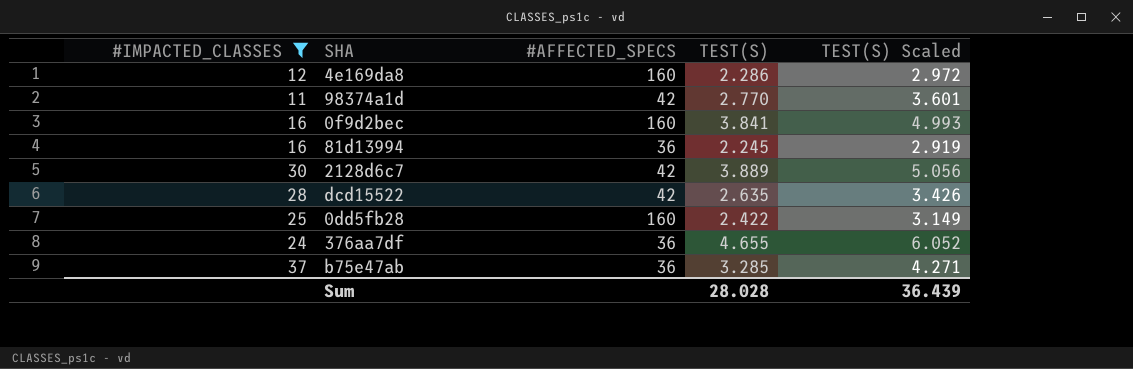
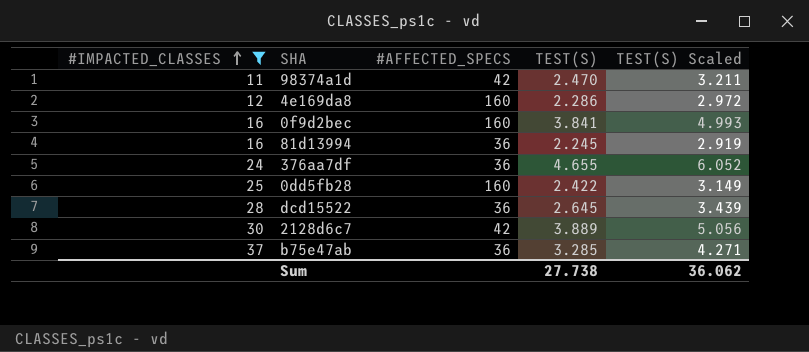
row order: none -> #IMPACTED_CLASSES ascending
98374a1d | TEST(S): 2.770 -> 2.470
98374a1d | TEST(S) Scaled: 3.601 -> 3.211
dcd15522 | #AFFECTED_SPECS: 42 -> 36
dcd15522 | TEST(S): 2.635 -> 2.645
dcd15522 | TEST(S) Scaled: 3.426 -> 3.439
Sum | TEST(S): 28.028 -> 27.738
Sum | TEST(S) Scaled: 36.439 -> 36.062

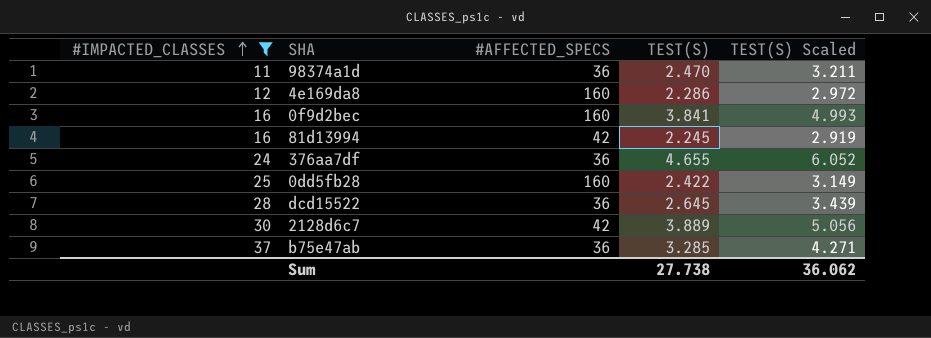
98374a1d | #AFFECTED_SPECS: 42 -> 36
81d13994 | #AFFECTED_SPECS: 36 -> 42

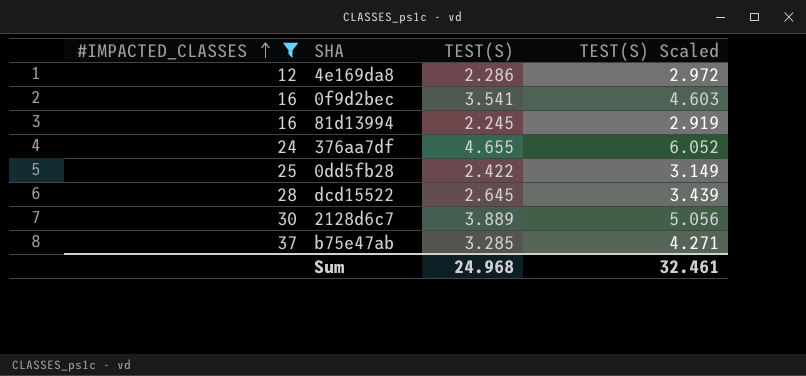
column #AFFECTED_SPECS | position: 3 -> none
row 98374a1d: 11 | 36 | 2.470 | 3.211 -> none
0f9d2bec | TEST(S): 3.841 -> 3.541
0f9d2bec | TEST(S) Scaled: 4.993 -> 4.603
Sum | TEST(S): 27.738 -> 24.968
Sum | TEST(S) Scaled: 36.062 -> 32.461

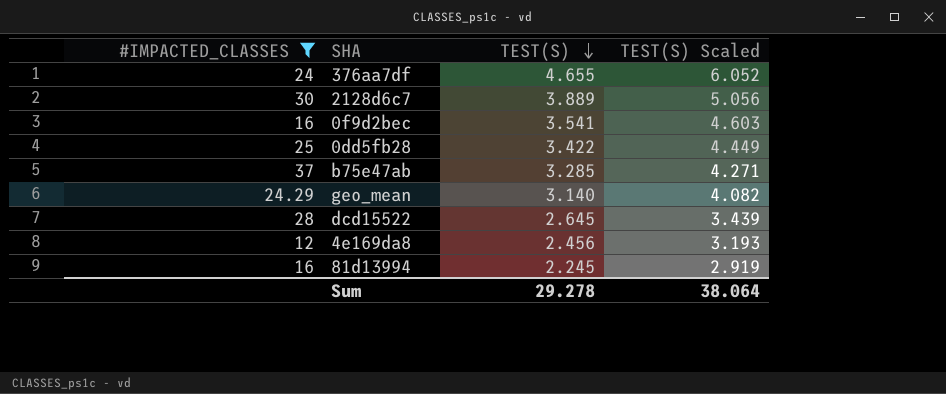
row order: #IMPACTED_CLASSES ascending -> TEST(S) descending
0dd5fb28 | TEST(S): 2.422 -> 3.422
0dd5fb28 | TEST(S) Scaled: 3.149 -> 4.449
row geo_mean: none -> 24.29 | 3.140 | 4.082
4e169da8 | TEST(S): 2.286 -> 2.456
4e169da8 | TEST(S) Scaled: 2.972 -> 3.193
Sum | TEST(S): 24.968 -> 29.278
Sum | TEST(S) Scaled: 32.461 -> 38.064

